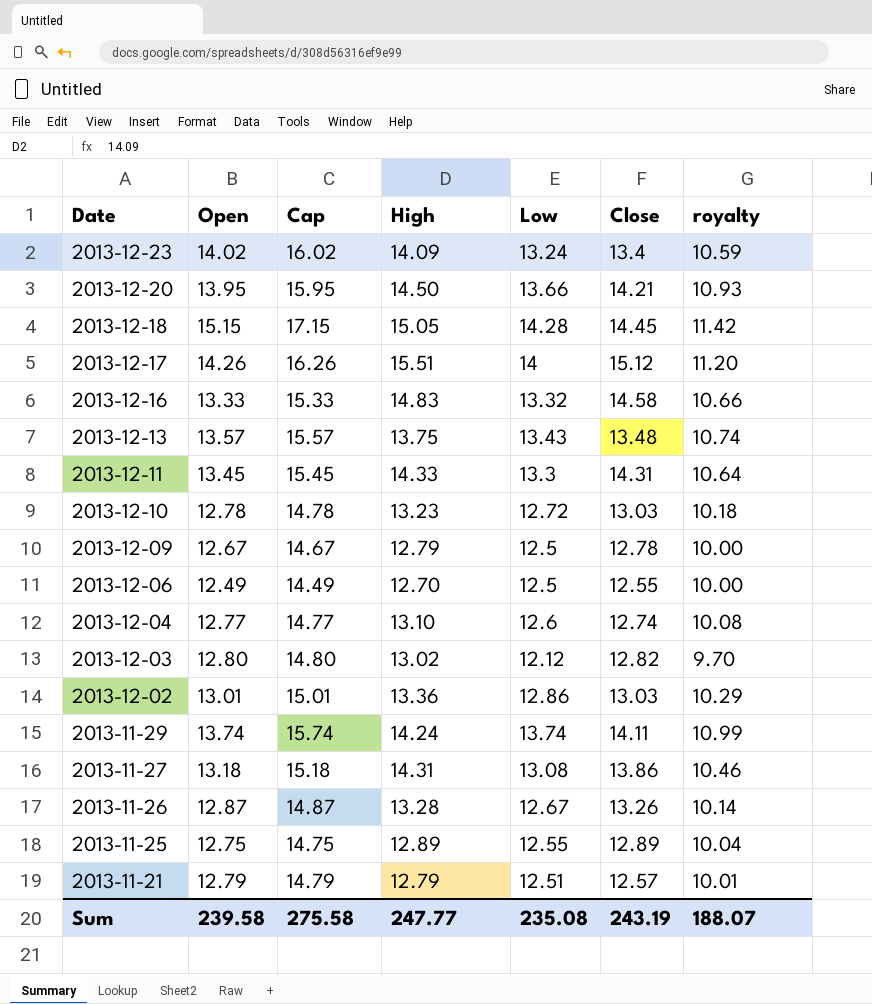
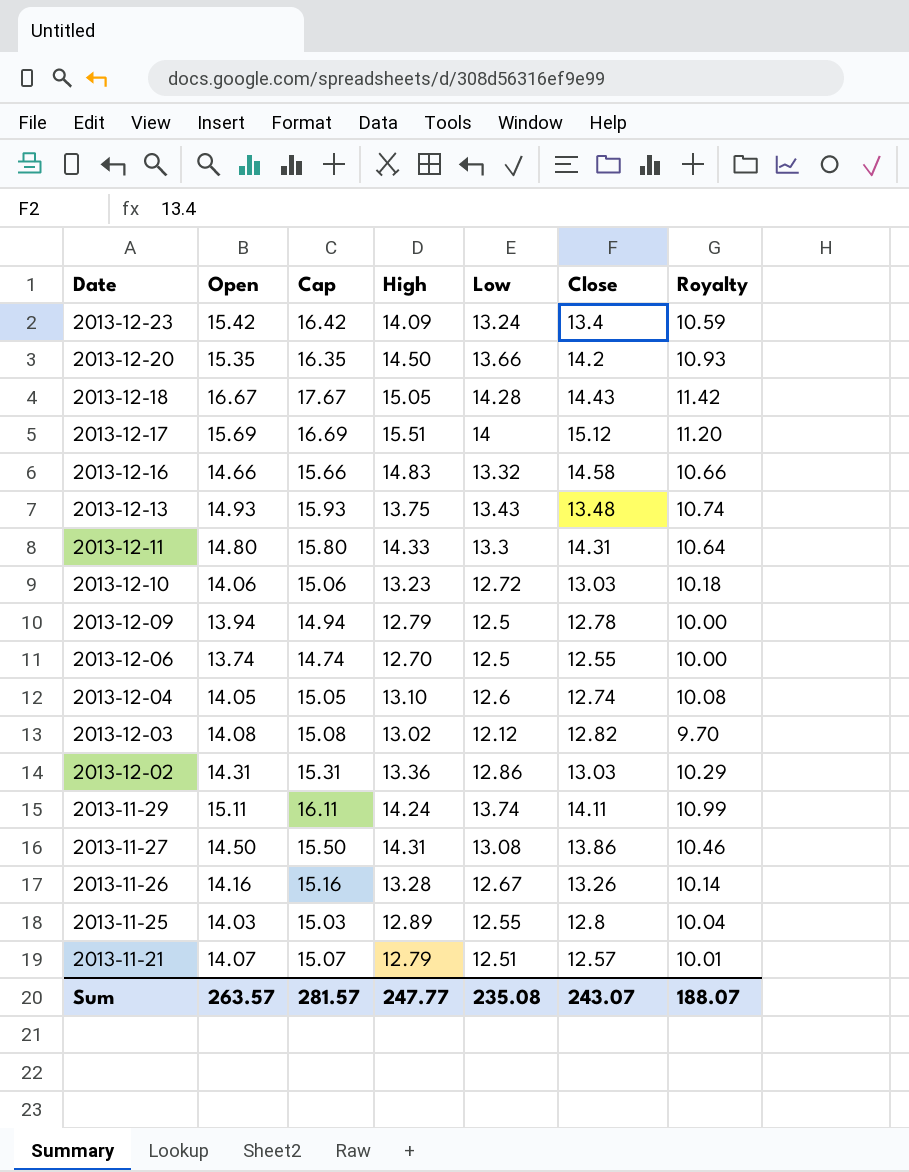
column Cap | formula: [Open] + 2 -> [Open] + 1
column name: royalty -> Royalty
2013-12-23 | Open: 14.02 -> 15.42
2013-12-20 | Open: 13.95 -> 15.35
2013-12-20 | Close: 14.21 -> 14.2
2013-12-18 | Open: 15.15 -> 16.67
2013-12-18 | Close: 14.45 -> 14.43
2013-12-17 | Open: 14.26 -> 15.69
2013-12-16 | Open: 13.33 -> 14.66
2013-12-13 | Open: 13.57 -> 14.93
2013-12-11 | Open: 13.45 -> 14.80
2013-12-10 | Open: 12.78 -> 14.06
2013-12-09 | Open: 12.67 -> 13.94
2013-12-06 | Open: 12.49 -> 13.74
2013-12-04 | Open: 12.77 -> 14.05
2013-12-03 | Open: 12.80 -> 14.08
2013-12-02 | Open: 13.01 -> 14.31
2013-11-29 | Open: 13.74 -> 15.11
2013-11-27 | Open: 13.18 -> 14.50
2013-11-26 | Open: 12.87 -> 14.16
2013-11-25 | Open: 12.75 -> 14.03
2013-11-25 | Close: 12.89 -> 12.8
2013-11-21 | Open: 12.79 -> 14.07
Sum | Open: 239.58 -> 263.57
Sum | Cap: 275.58 -> 281.57
Sum | Close: 243.19 -> 243.07

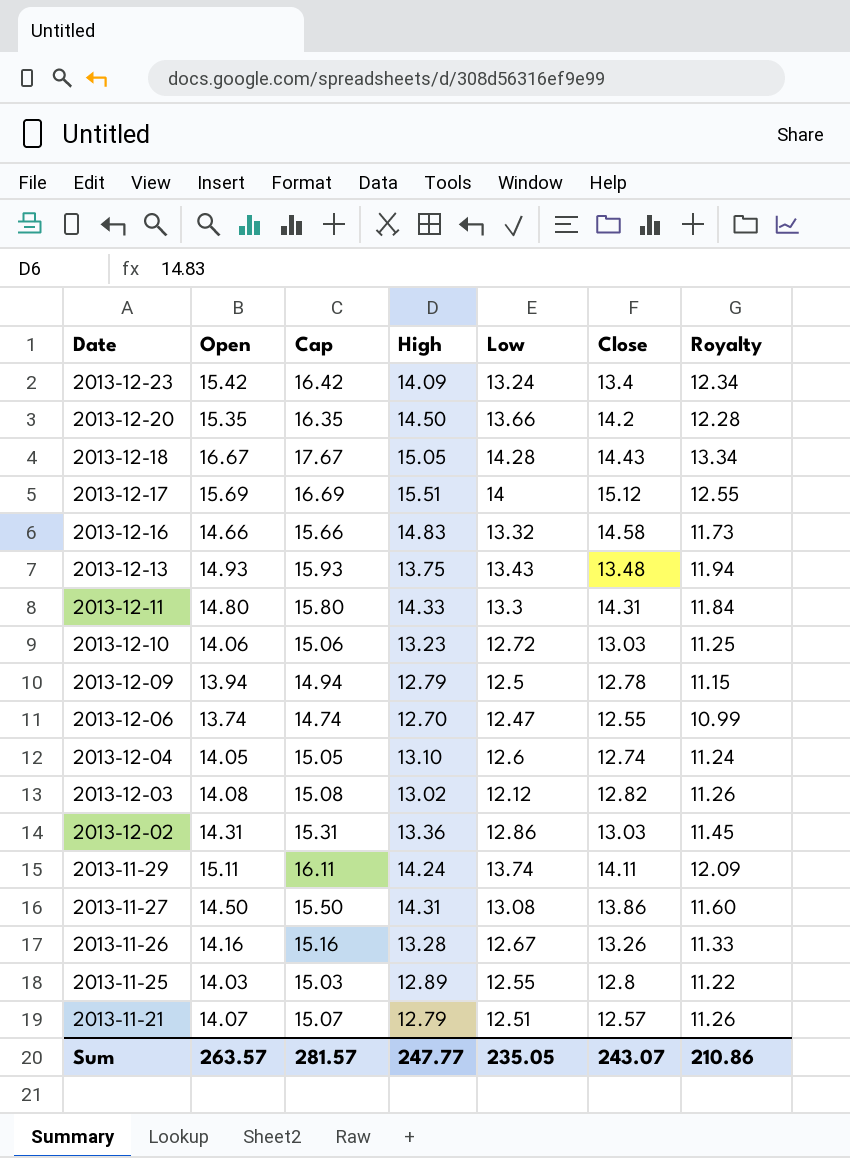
column Royalty | formula: [Low] * 0.8 -> [Open] * 0.8
2013-12-06 | Low: 12.5 -> 12.47
Sum | Low: 235.08 -> 235.05
Sum | Royalty: 188.07 -> 210.86

